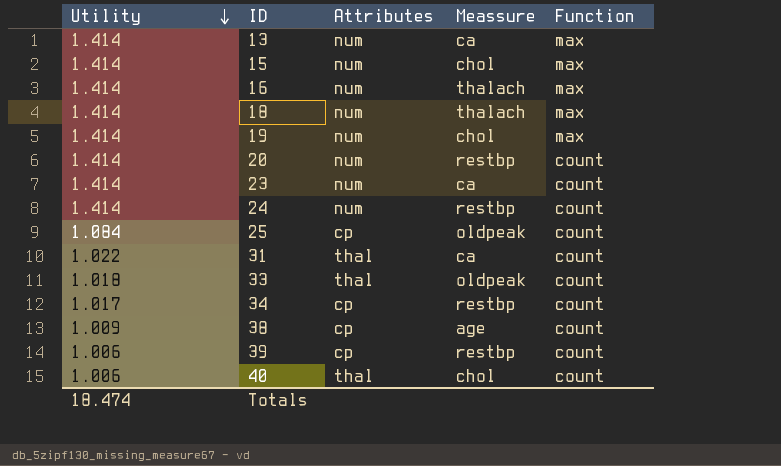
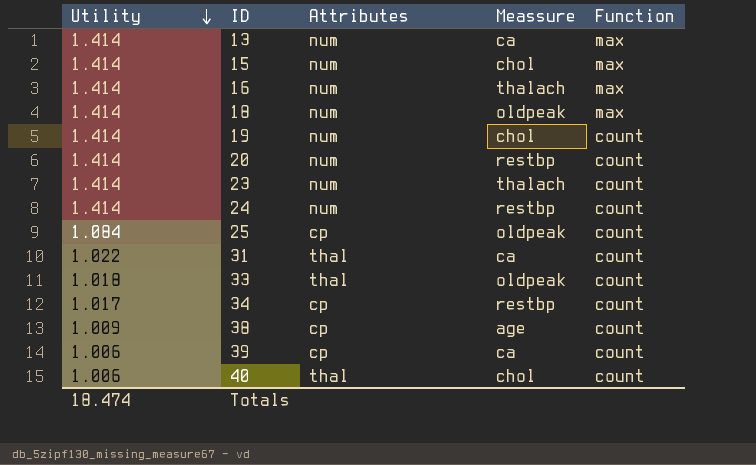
18 | Meassure: thalach -> oldpeak
19 | Function: max -> count
23 | Meassure: ca -> thalach
39 | Meassure: restbp -> ca

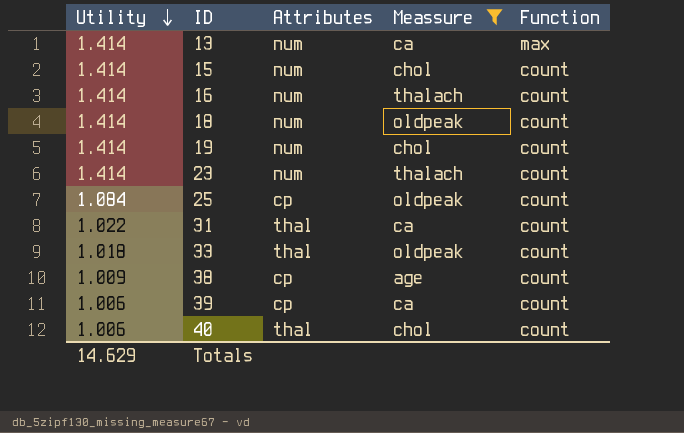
filter: none -> Meassure != restbp
15 | Function: max -> count
16 | Function: max -> count
18 | Function: max -> count
Totals | Utility: 18.474 -> 14.629

